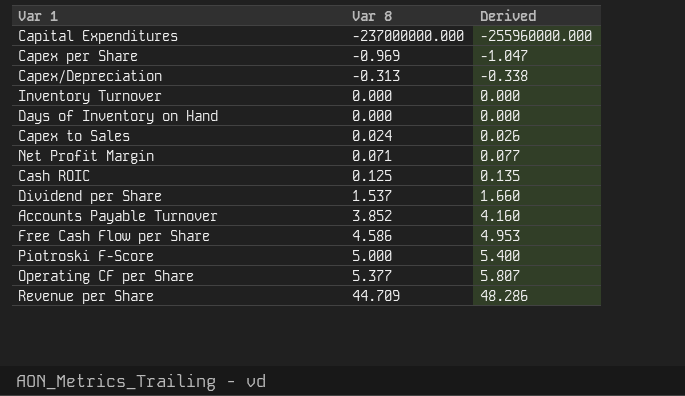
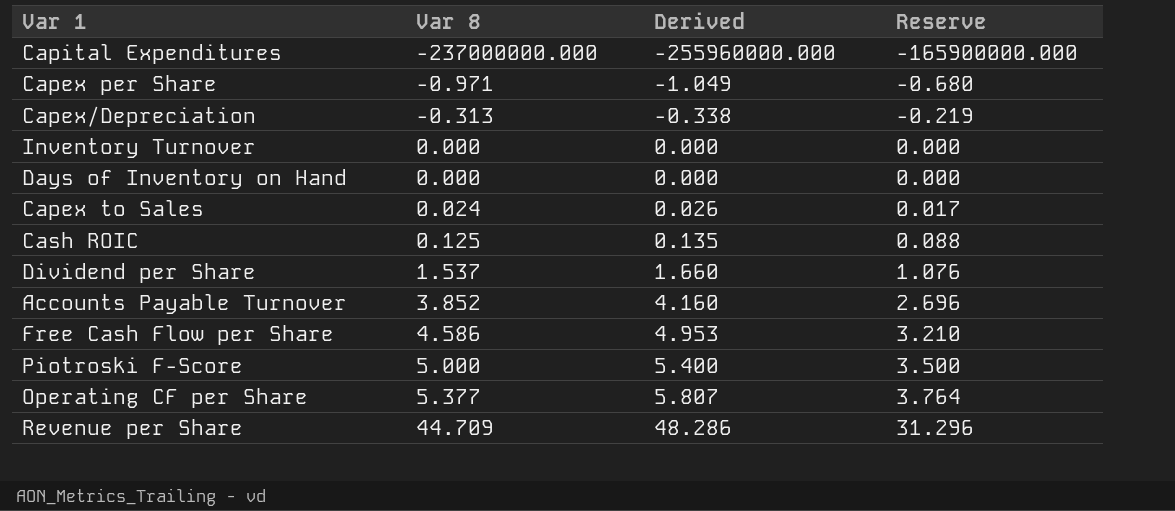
column Reserve | formula: none -> [Var 8] * 0.7
row Net Profit Margin: 0.071 | 0.077 -> none
Capex per Share | Var 8: -0.969 -> -0.971
Capex per Share | Derived: -1.047 -> -1.049

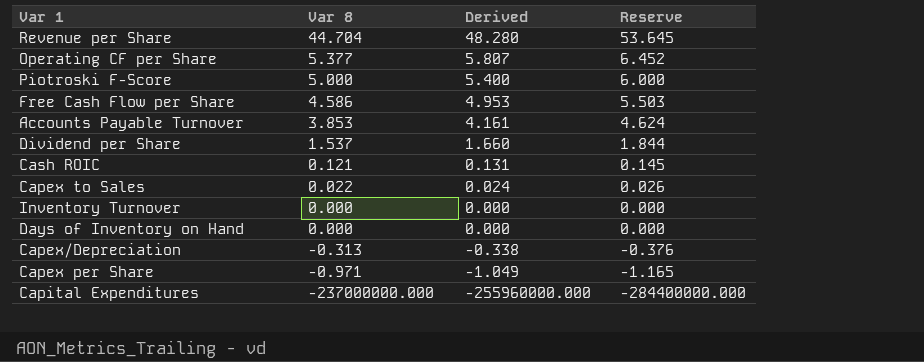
row order: Var 8 ascending -> Var 8 descending
column Reserve | formula: [Var 8] * 0.7 -> [Var 8] * 1.2
Revenue per Share | Var 8: 44.709 -> 44.704
Revenue per Share | Derived: 48.286 -> 48.280
Accounts Payable Turnover | Var 8: 3.852 -> 3.853
Accounts Payable Turnover | Derived: 4.160 -> 4.161
Cash ROIC | Var 8: 0.125 -> 0.121
Cash ROIC | Derived: 0.135 -> 0.131
Capex to Sales | Var 8: 0.024 -> 0.022
Capex to Sales | Derived: 0.026 -> 0.024

